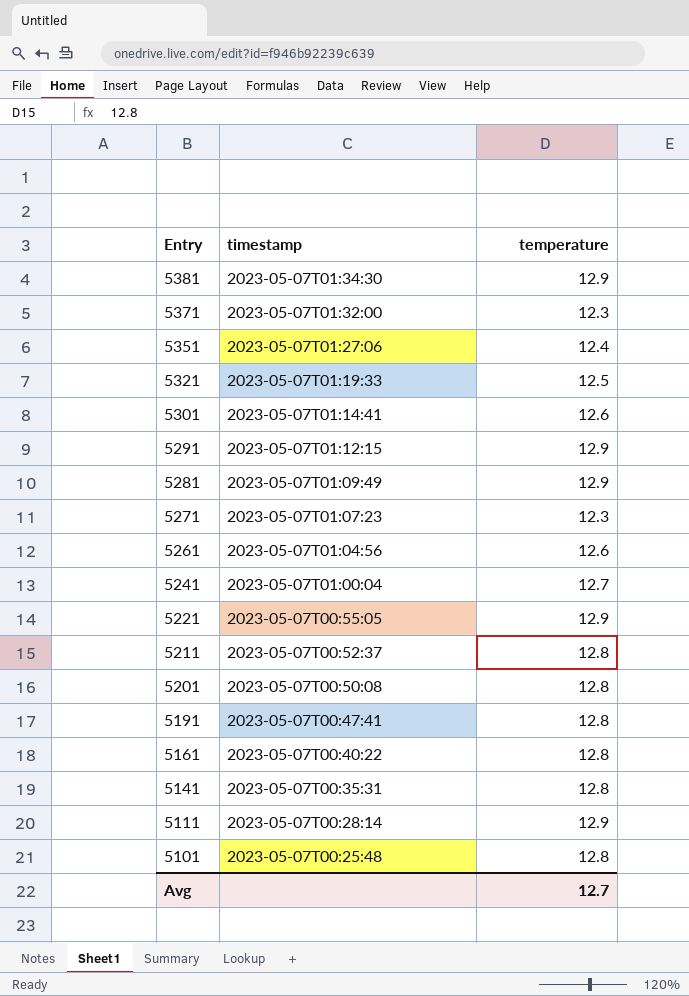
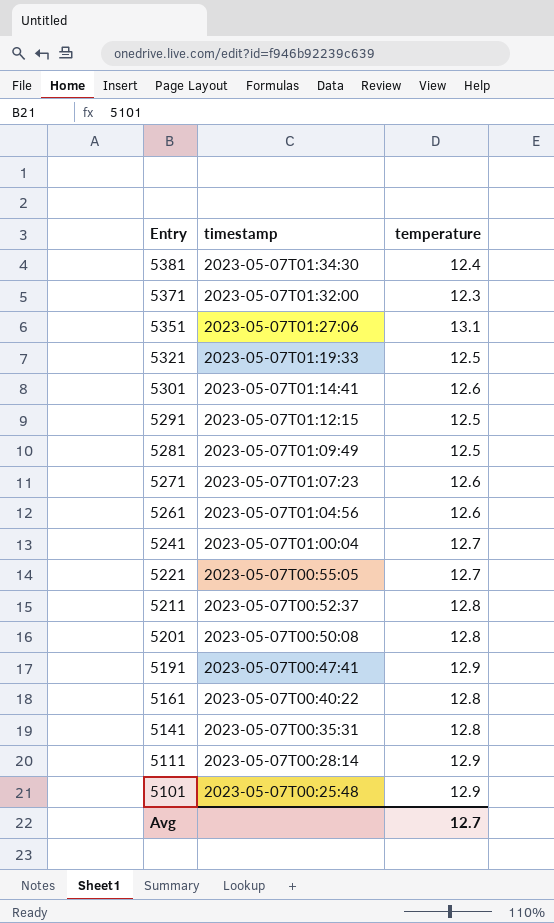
5381 | temperature: 12.9 -> 12.4
5351 | temperature: 12.4 -> 13.1
5291 | temperature: 12.9 -> 12.5
5281 | temperature: 12.9 -> 12.5
5271 | temperature: 12.3 -> 12.6
5221 | temperature: 12.9 -> 12.7
5191 | temperature: 12.8 -> 12.9
5101 | temperature: 12.8 -> 12.9

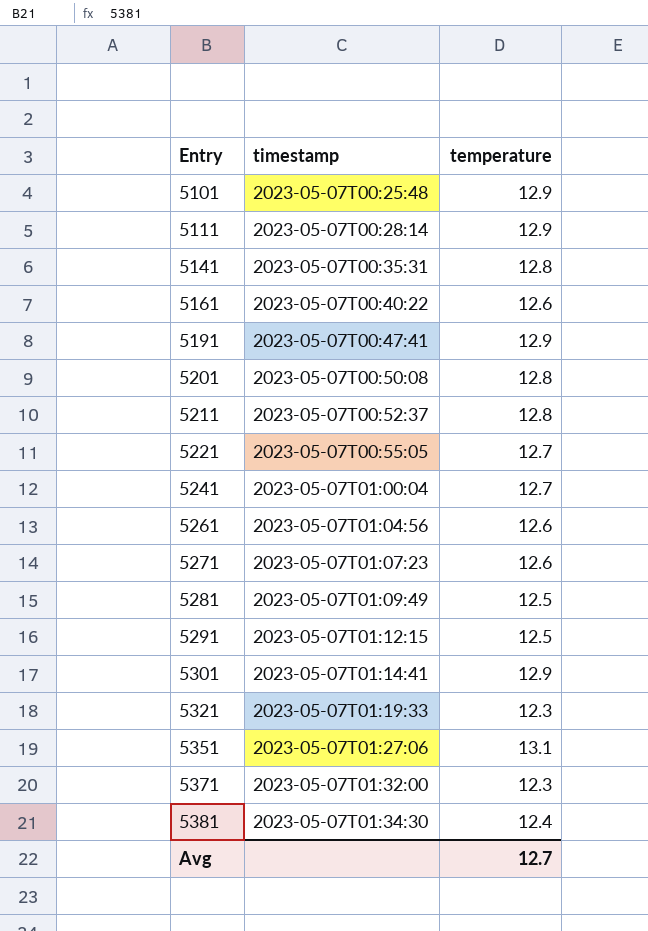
row order: Entry descending -> Entry ascending
5161 | temperature: 12.8 -> 12.6
5301 | temperature: 12.6 -> 12.9
5321 | temperature: 12.5 -> 12.3

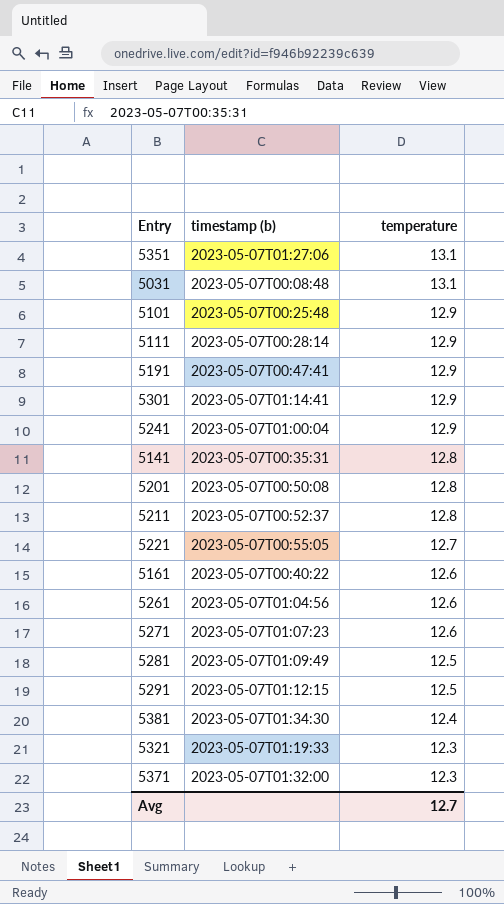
row order: Entry ascending -> temperature descending
column name: timestamp -> timestamp (b)
row 5031: none -> 2023-05-07T00:08:48 | 13.1
5241 | temperature: 12.7 -> 12.9

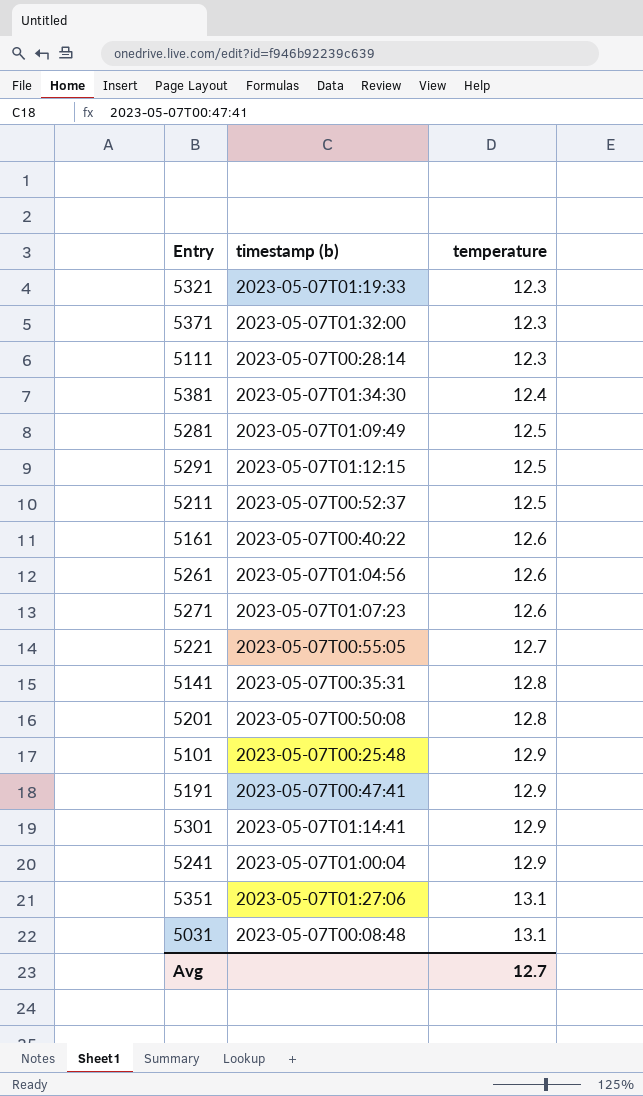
row order: temperature descending -> temperature ascending
5111 | temperature: 12.9 -> 12.3
5211 | temperature: 12.8 -> 12.5

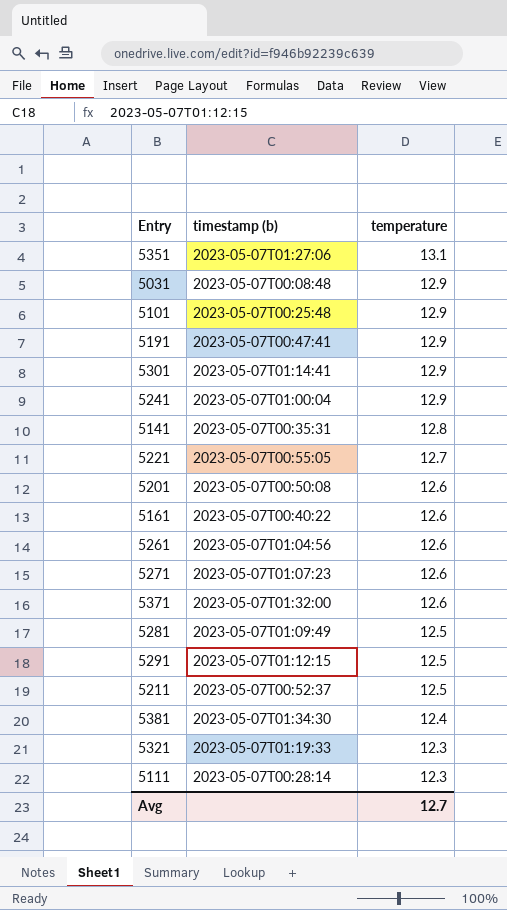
row order: temperature ascending -> temperature descending
5031 | temperature: 13.1 -> 12.9
5201 | temperature: 12.8 -> 12.6
5371 | temperature: 12.3 -> 12.6

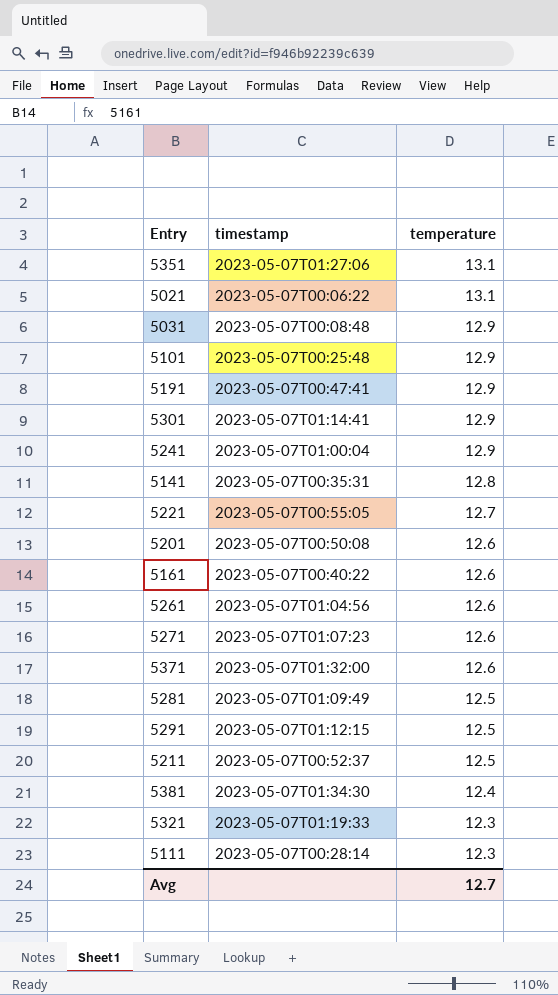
column name: timestamp (b) -> timestamp
row 5021: none -> 2023-05-07T00:06:22 | 13.1

